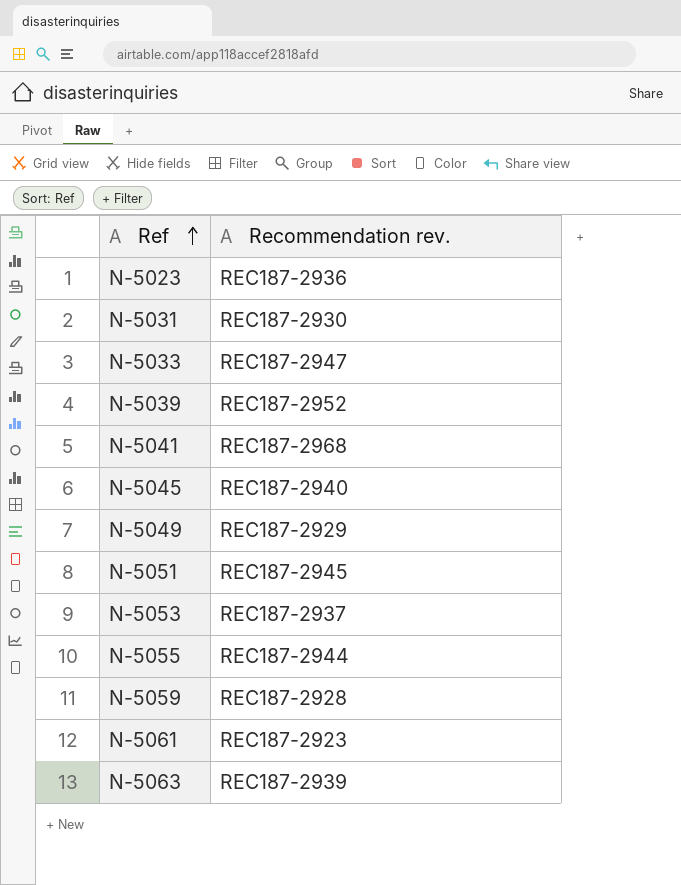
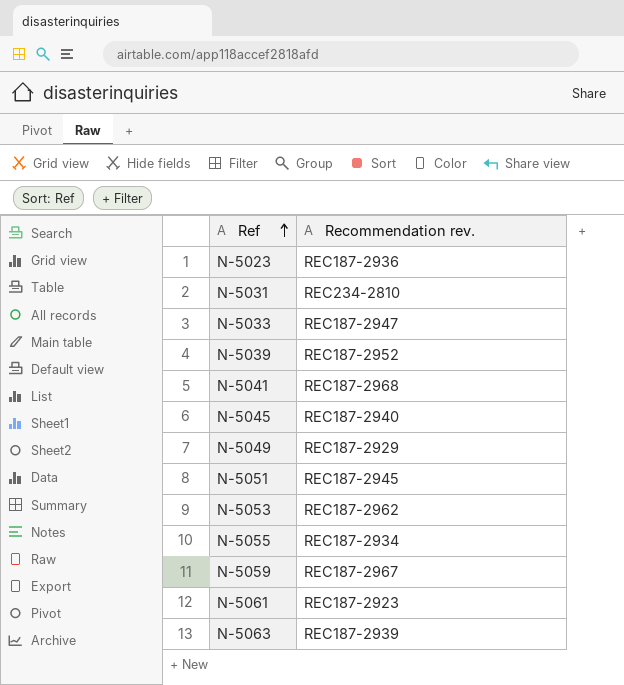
N-5031 | Recommendation rev.: REC187-2930 -> REC234-2810
N-5053 | Recommendation rev.: REC187-2937 -> REC187-2962
N-5055 | Recommendation rev.: REC187-2944 -> REC187-2934
N-5059 | Recommendation rev.: REC187-2928 -> REC187-2967

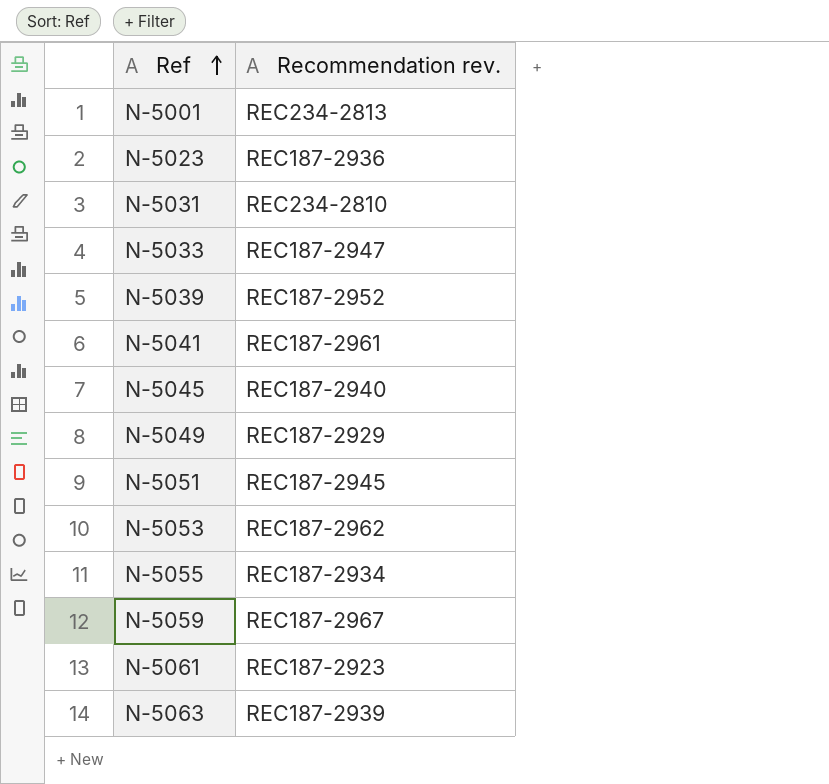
row N-5001: none -> REC234-2813
N-5041 | Recommendation rev.: REC187-2968 -> REC187-2961

